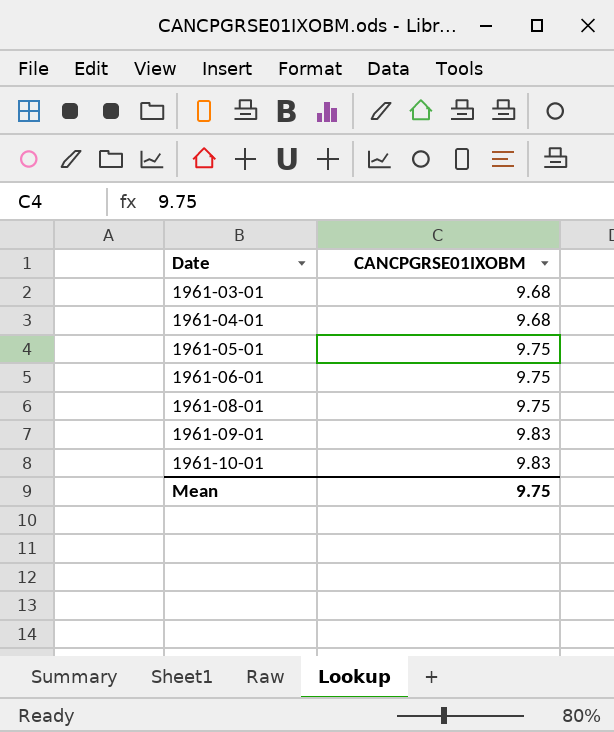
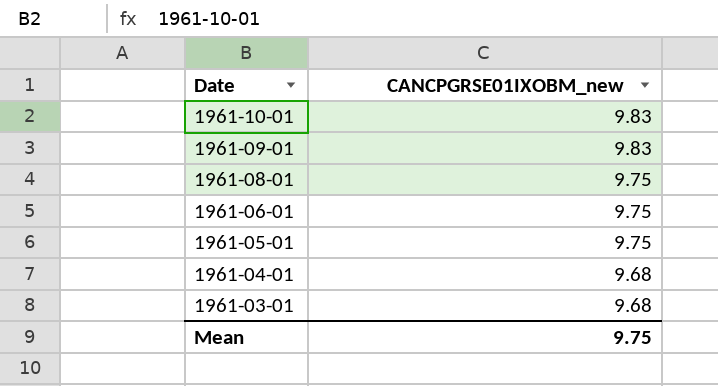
row order: Date ascending -> Date descending
column name: CANCPGRSE01IXOBM -> CANCPGRSE01IXOBM_new

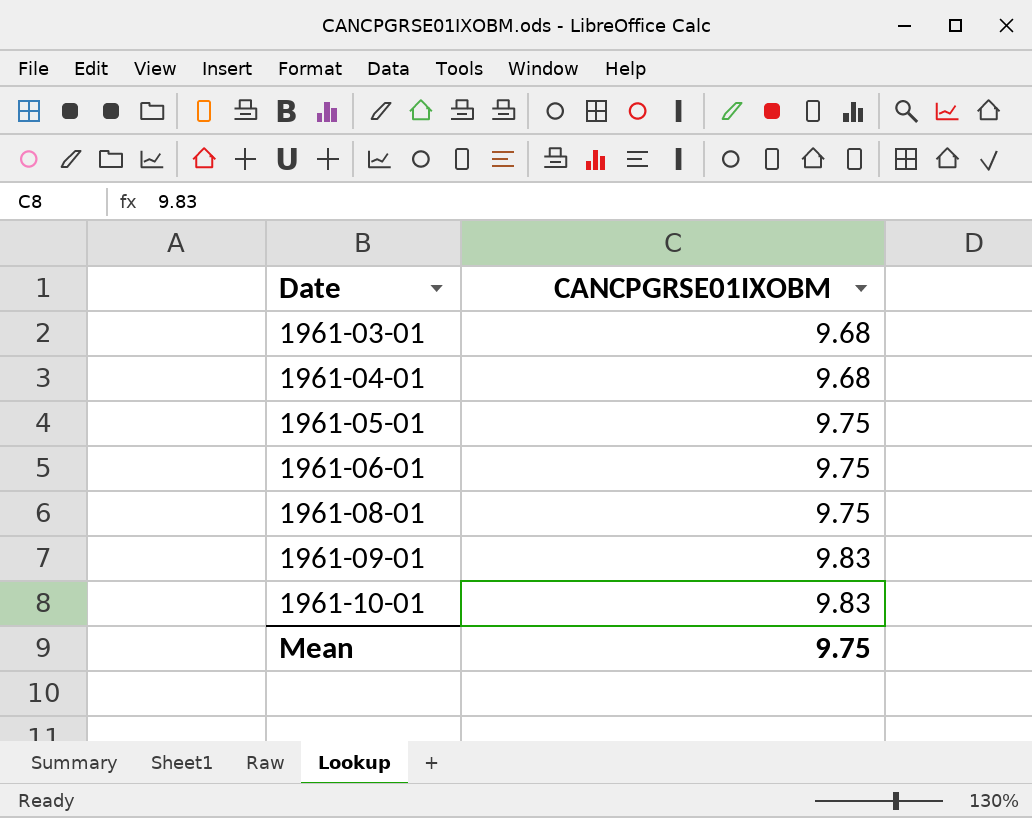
row order: Date descending -> Date ascending
column name: CANCPGRSE01IXOBM_new -> CANCPGRSE01IXOBM

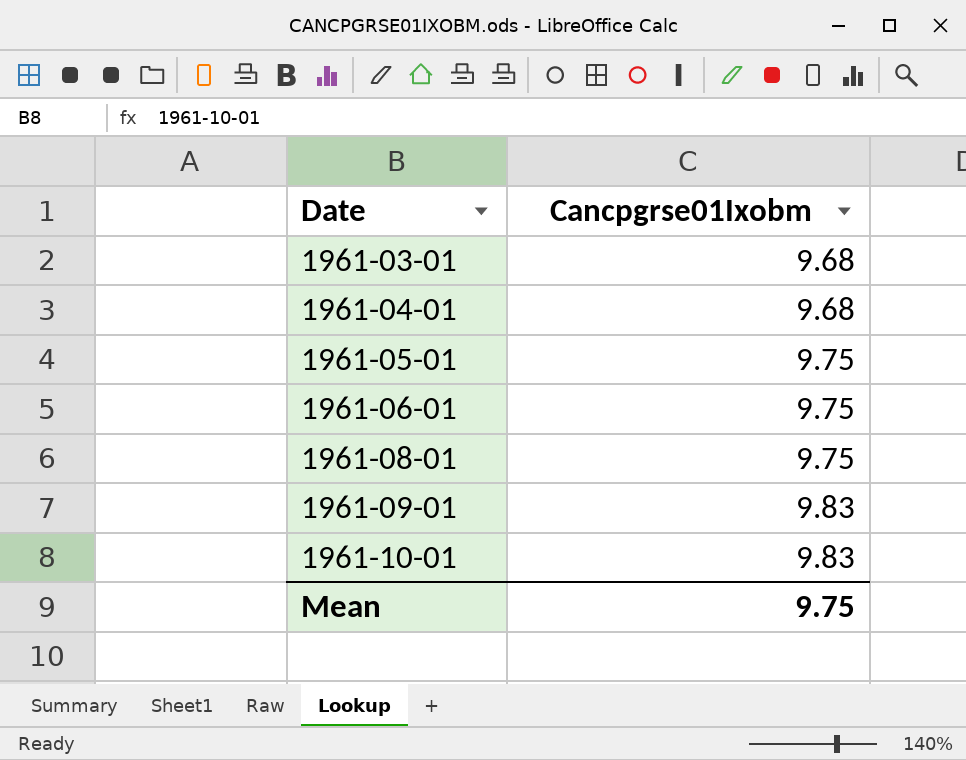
column name: CANCPGRSE01IXOBM -> Cancpgrse01Ixobm

